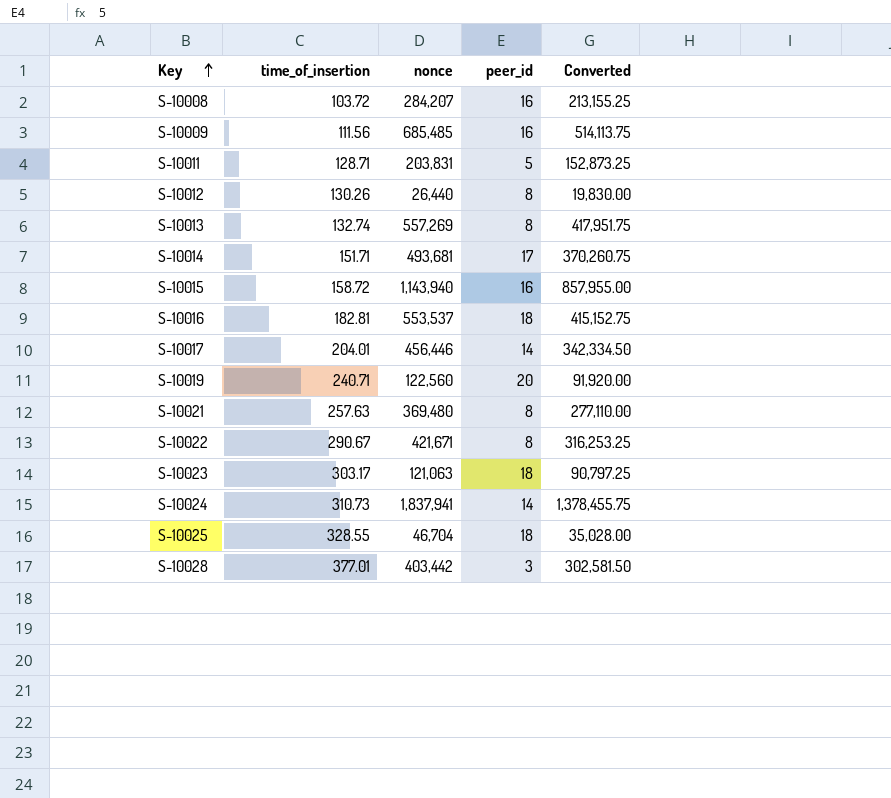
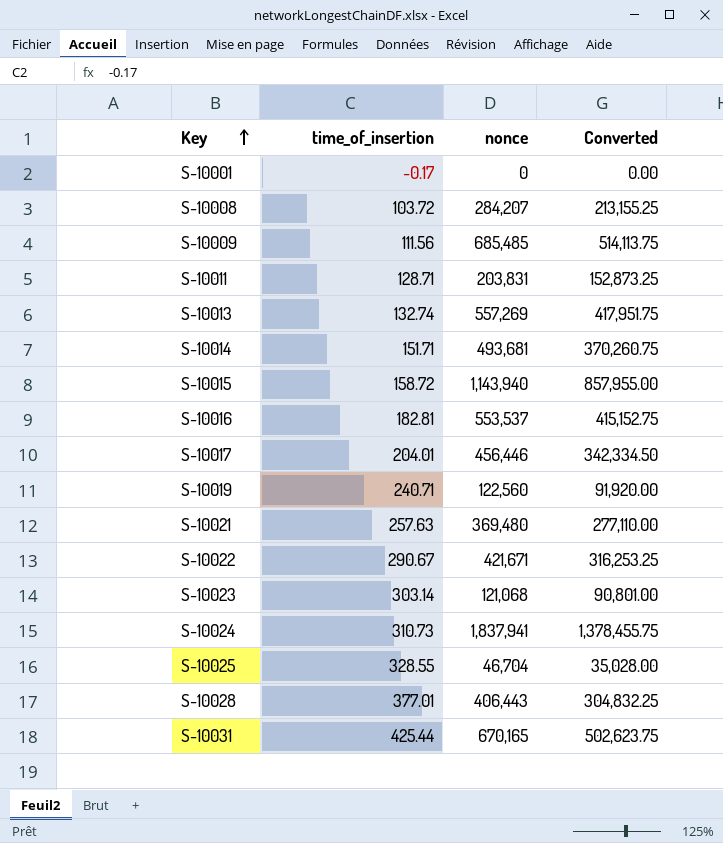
column peer_id | position: 4 -> none
row S-10012: 130.26 | 26,440 | 8 | 19,830.00 -> none
row S-10001: none -> -0.17 | 0 | 0.00
S-10023 | time_of_insertion: 303.17 -> 303.14
S-10023 | nonce: 121,063 -> 121,068
S-10023 | Converted: 90,797.25 -> 90,801.00
S-10028 | nonce: 403,442 -> 406,443
S-10028 | Converted: 302,581.50 -> 304,832.25
row S-10031: none -> 425.44 | 670,165 | 502,623.75

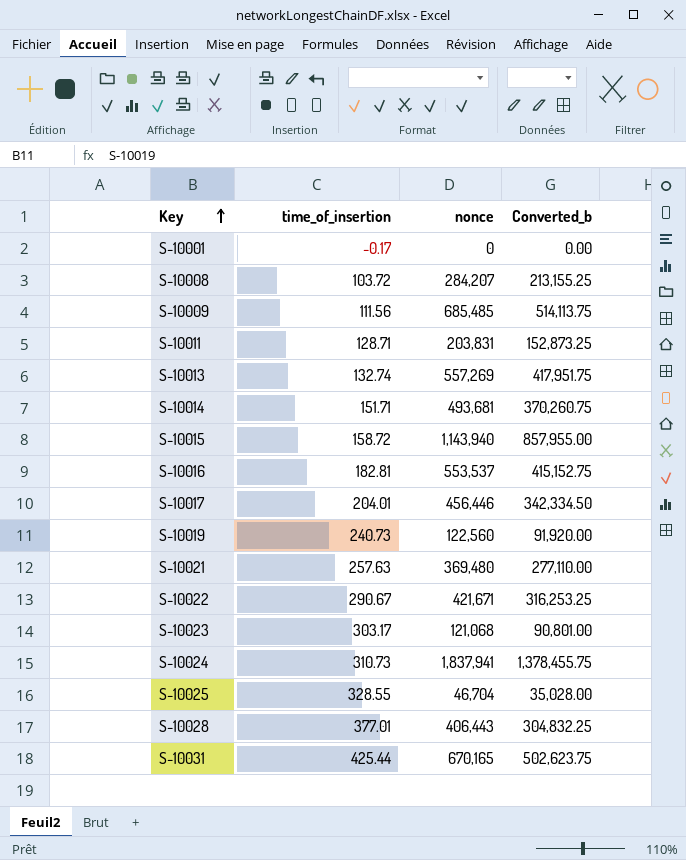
column name: Converted -> Converted_b
S-10019 | time_of_insertion: 240.71 -> 240.73
S-10023 | time_of_insertion: 303.14 -> 303.17

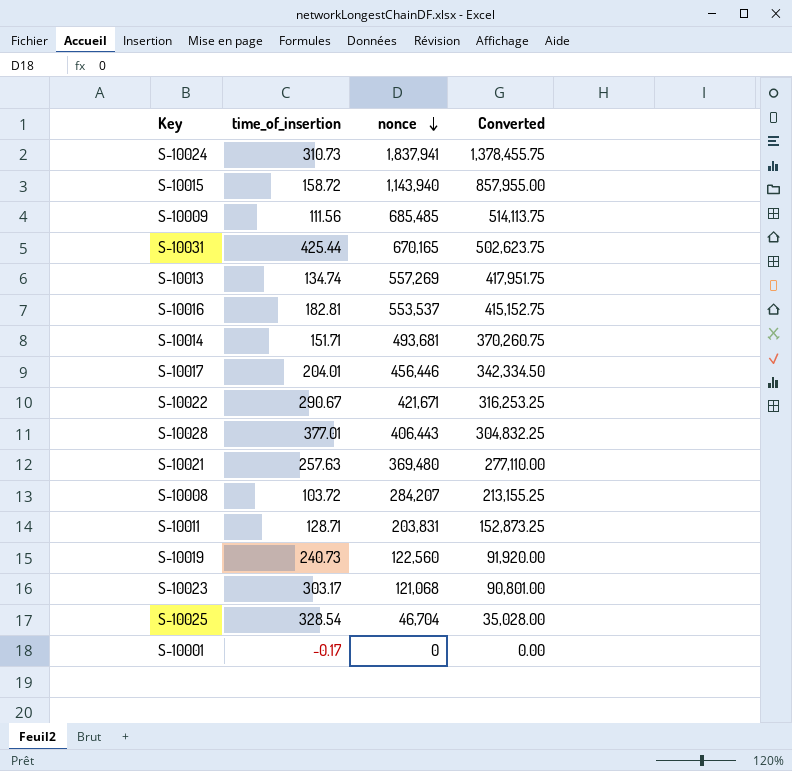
row order: Key ascending -> nonce descending
column name: Converted_b -> Converted
S-10013 | time_of_insertion: 132.74 -> 134.74
S-10025 | time_of_insertion: 328.55 -> 328.54

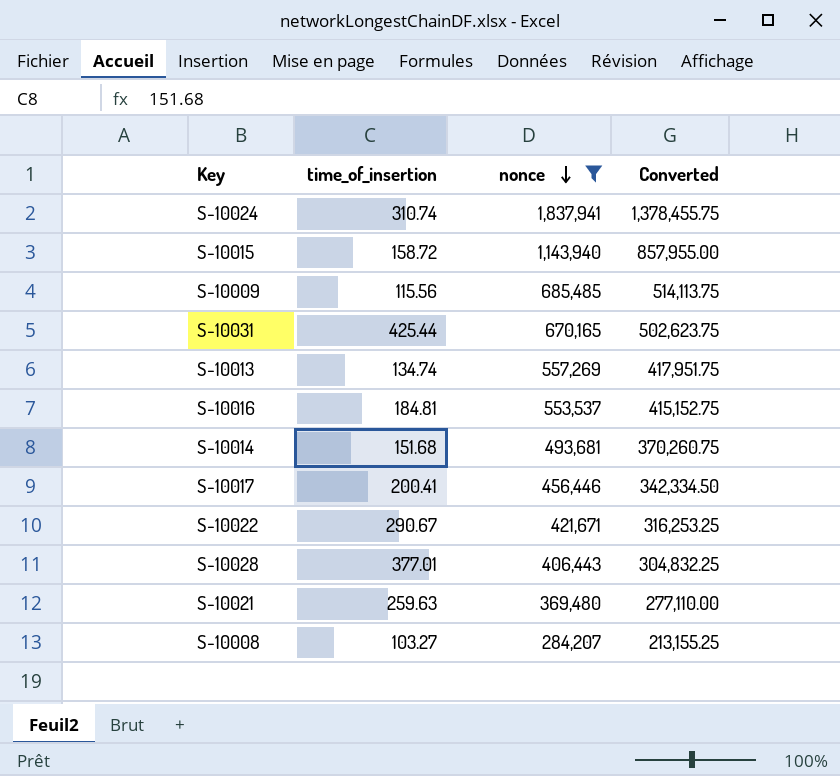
filter: none -> nonce >= 284,207
S-10024 | time_of_insertion: 310.73 -> 310.74
S-10009 | time_of_insertion: 111.56 -> 115.56
S-10016 | time_of_insertion: 182.81 -> 184.81
S-10014 | time_of_insertion: 151.71 -> 151.68
S-10017 | time_of_insertion: 204.01 -> 200.41
S-10021 | time_of_insertion: 257.63 -> 259.63
S-10008 | time_of_insertion: 103.72 -> 103.27

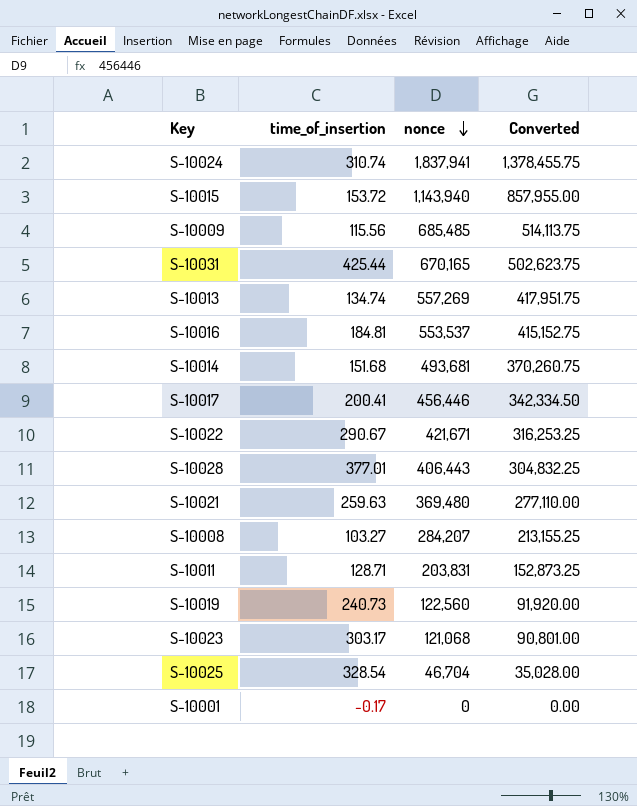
filter: nonce >= 284,207 -> none
S-10015 | time_of_insertion: 158.72 -> 153.72

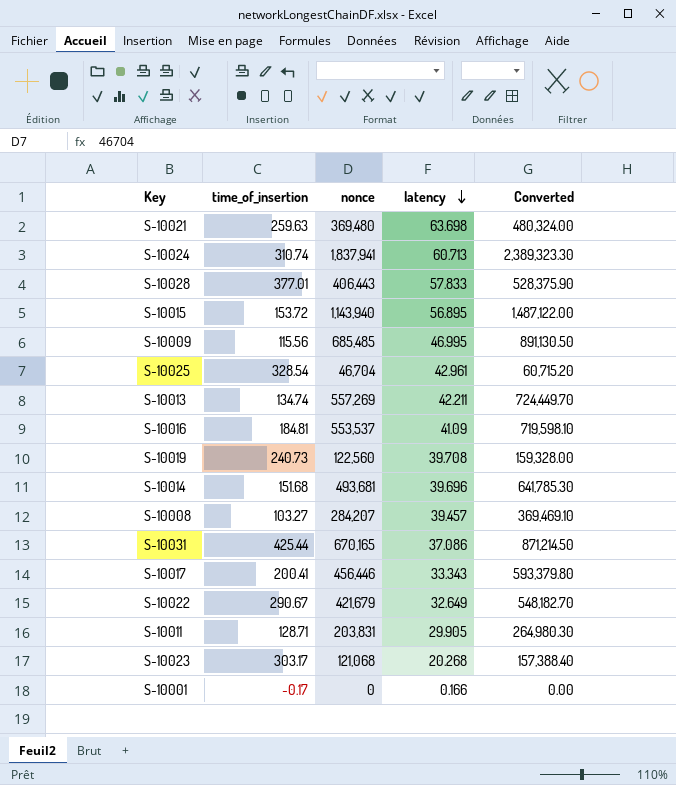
row order: nonce descending -> latency descending
column latency | position: none -> 4
column Converted | formula: [nonce] * 0.75 -> [nonce] * 1.3
S-10022 | nonce: 421,671 -> 421,679

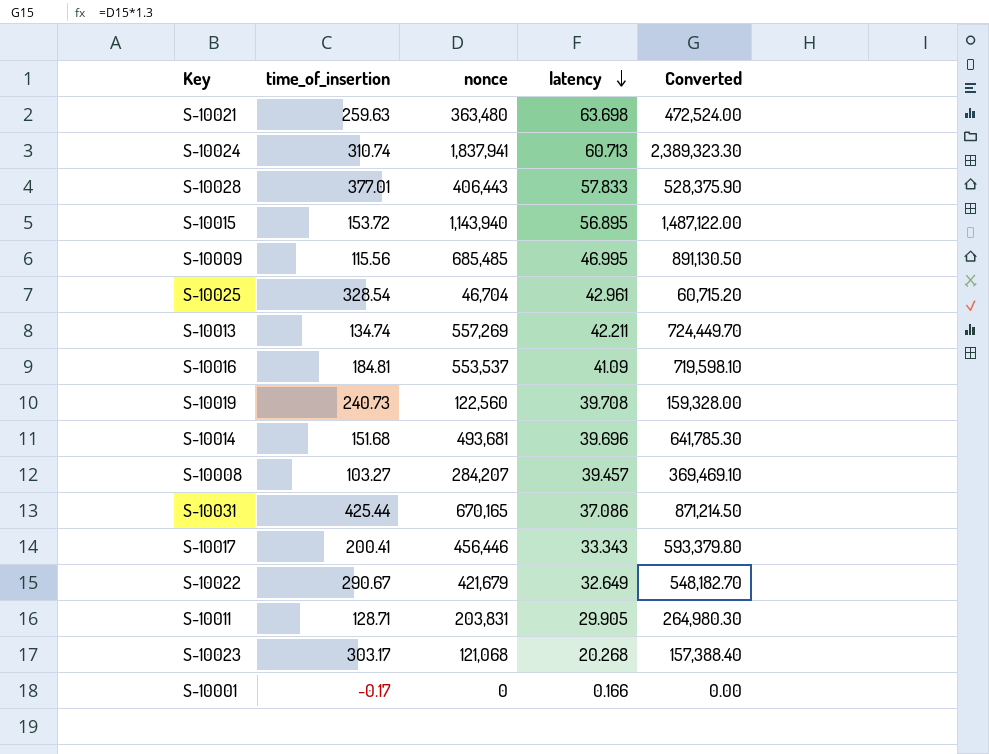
S-10021 | nonce: 369,480 -> 363,480
S-10021 | Converted: 480,324.00 -> 472,524.00

